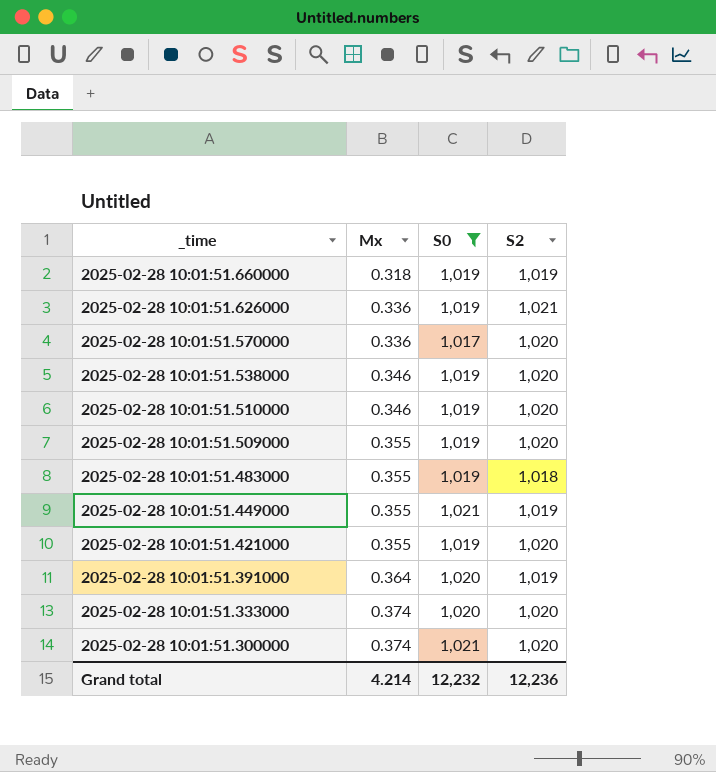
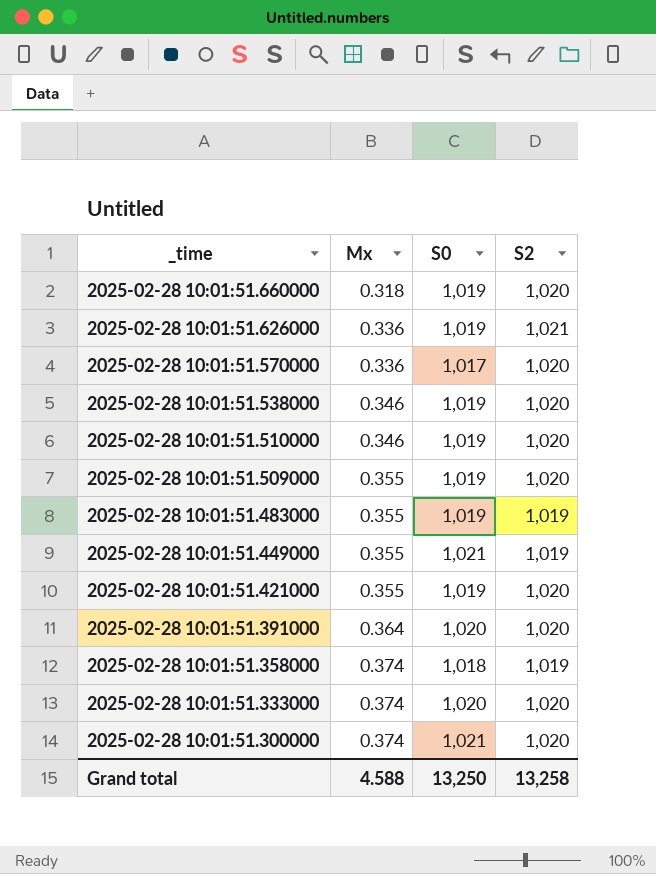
filter: S0 != 1,018 -> none
2025-02-28 10:01:51.660000 | S2: 1,019 -> 1,020
2025-02-28 10:01:51.483000 | S2: 1,018 -> 1,019
2025-02-28 10:01:51.391000 | S2: 1,019 -> 1,020
Grand total | Mx: 4.214 -> 4.588
Grand total | S0: 12,232 -> 13,250
Grand total | S2: 12,236 -> 13,258

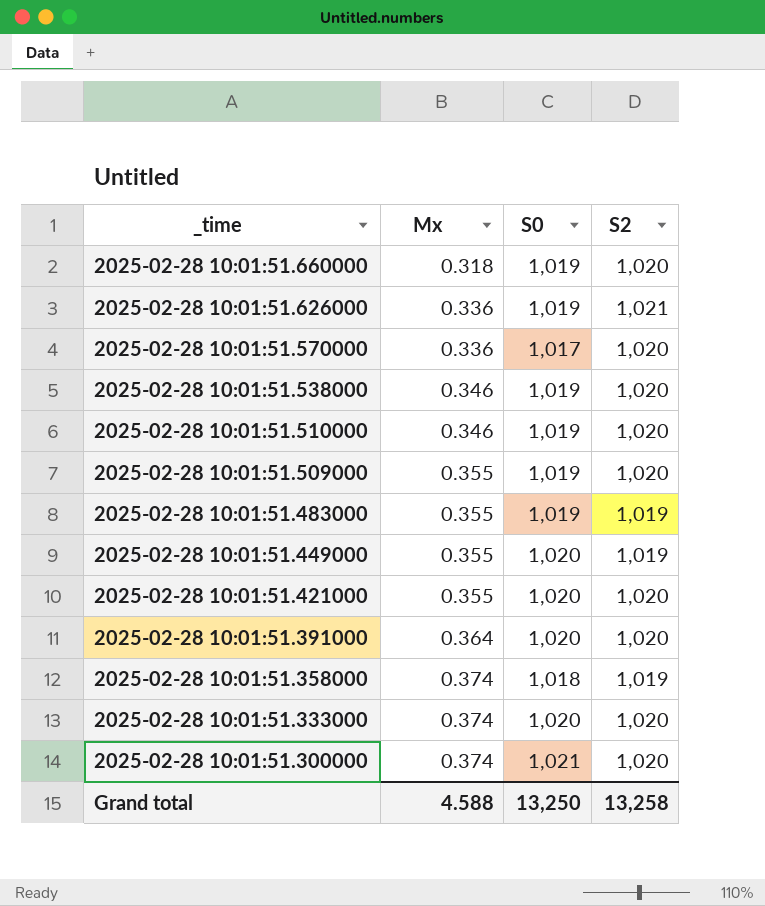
2025-02-28 10:01:51.449000 | S0: 1,021 -> 1,020
2025-02-28 10:01:51.421000 | S0: 1,019 -> 1,020

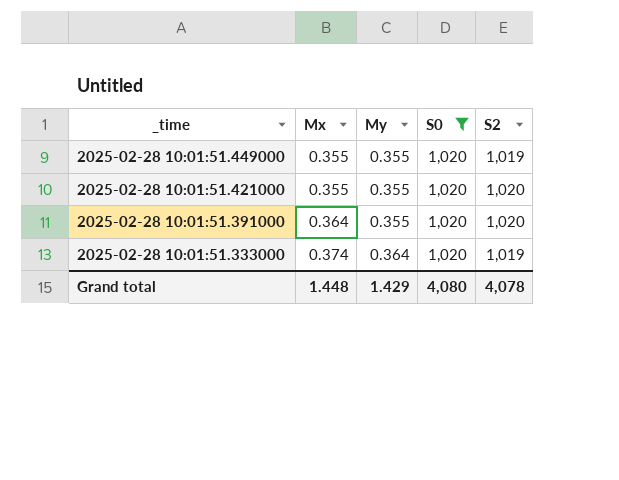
filter: none -> S0 = 1,020
column My | position: none -> 3
2025-02-28 10:01:51.333000 | S2: 1,020 -> 1,019
Grand total | Mx: 4.588 -> 1.448
Grand total | S0: 13,250 -> 4,080
Grand total | S2: 13,258 -> 4,078

